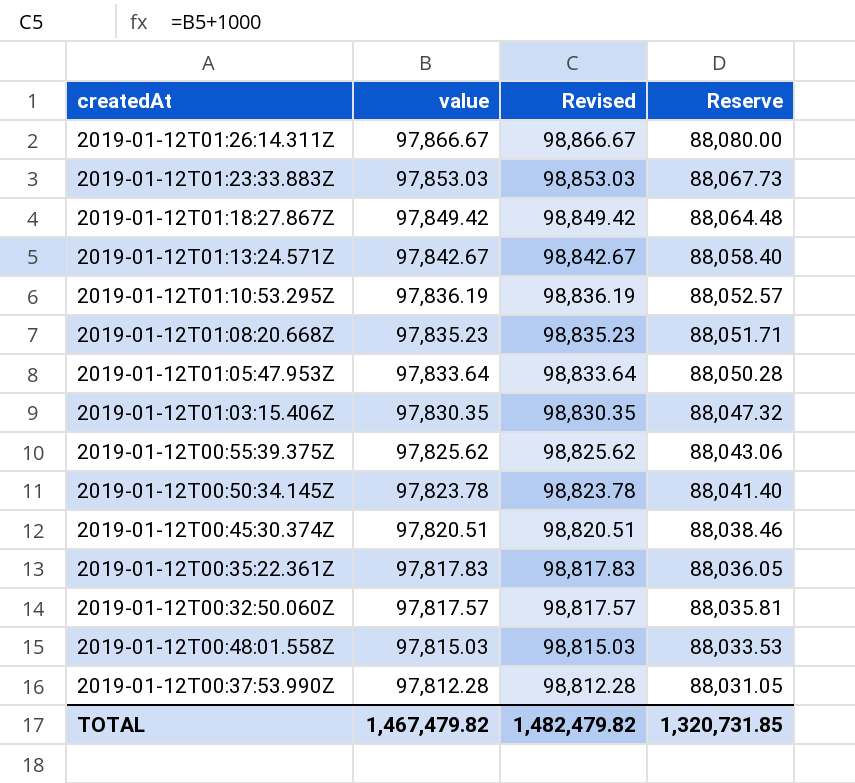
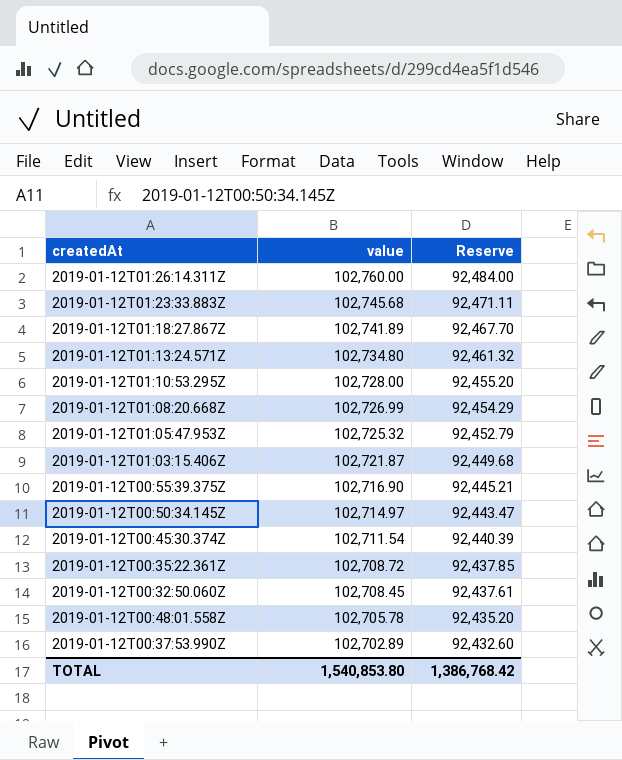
column Revised | formula: [value] + 1000 -> none
2019-01-12T01:26:14.311Z | value: 97,866.67 -> 102,760.00
2019-01-12T01:26:14.311Z | Reserve: 88,080.00 -> 92,484.00
2019-01-12T01:23:33.883Z | value: 97,853.03 -> 102,745.68
2019-01-12T01:23:33.883Z | Reserve: 88,067.73 -> 92,471.11
2019-01-12T01:18:27.867Z | value: 97,849.42 -> 102,741.89
2019-01-12T01:18:27.867Z | Reserve: 88,064.48 -> 92,467.70
2019-01-12T01:13:24.571Z | value: 97,842.67 -> 102,734.80
2019-01-12T01:13:24.571Z | Reserve: 88,058.40 -> 92,461.32
2019-01-12T01:10:53.295Z | value: 97,836.19 -> 102,728.00
2019-01-12T01:10:53.295Z | Reserve: 88,052.57 -> 92,455.20
2019-01-12T01:08:20.668Z | value: 97,835.23 -> 102,726.99
2019-01-12T01:08:20.668Z | Reserve: 88,051.71 -> 92,454.29
2019-01-12T01:05:47.953Z | value: 97,833.64 -> 102,725.32
2019-01-12T01:05:47.953Z | Reserve: 88,050.28 -> 92,452.79
2019-01-12T01:03:15.406Z | value: 97,830.35 -> 102,721.87
2019-01-12T01:03:15.406Z | Reserve: 88,047.32 -> 92,449.68
2019-01-12T00:55:39.375Z | value: 97,825.62 -> 102,716.90
2019-01-12T00:55:39.375Z | Reserve: 88,043.06 -> 92,445.21
2019-01-12T00:50:34.145Z | value: 97,823.78 -> 102,714.97
2019-01-12T00:50:34.145Z | Reserve: 88,041.40 -> 92,443.47
2019-01-12T00:45:30.374Z | value: 97,820.51 -> 102,711.54
2019-01-12T00:45:30.374Z | Reserve: 88,038.46 -> 92,440.39
2019-01-12T00:35:22.361Z | value: 97,817.83 -> 102,708.72
2019-01-12T00:35:22.361Z | Reserve: 88,036.05 -> 92,437.85
2019-01-12T00:32:50.060Z | value: 97,817.57 -> 102,708.45
2019-01-12T00:32:50.060Z | Reserve: 88,035.81 -> 92,437.61
2019-01-12T00:48:01.558Z | value: 97,815.03 -> 102,705.78
2019-01-12T00:48:01.558Z | Reserve: 88,033.53 -> 92,435.20
2019-01-12T00:37:53.990Z | value: 97,812.28 -> 102,702.89
2019-01-12T00:37:53.990Z | Reserve: 88,031.05 -> 92,432.60
TOTAL | value: 1,467,479.82 -> 1,540,853.80
TOTAL | Reserve: 1,320,731.85 -> 1,386,768.42

